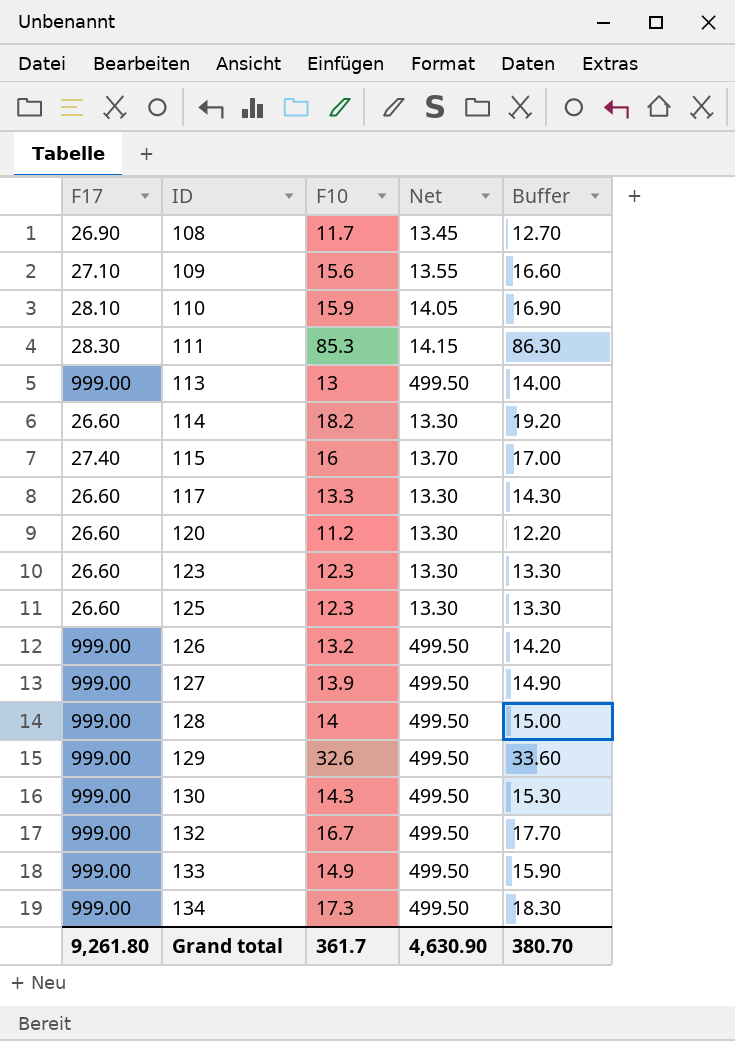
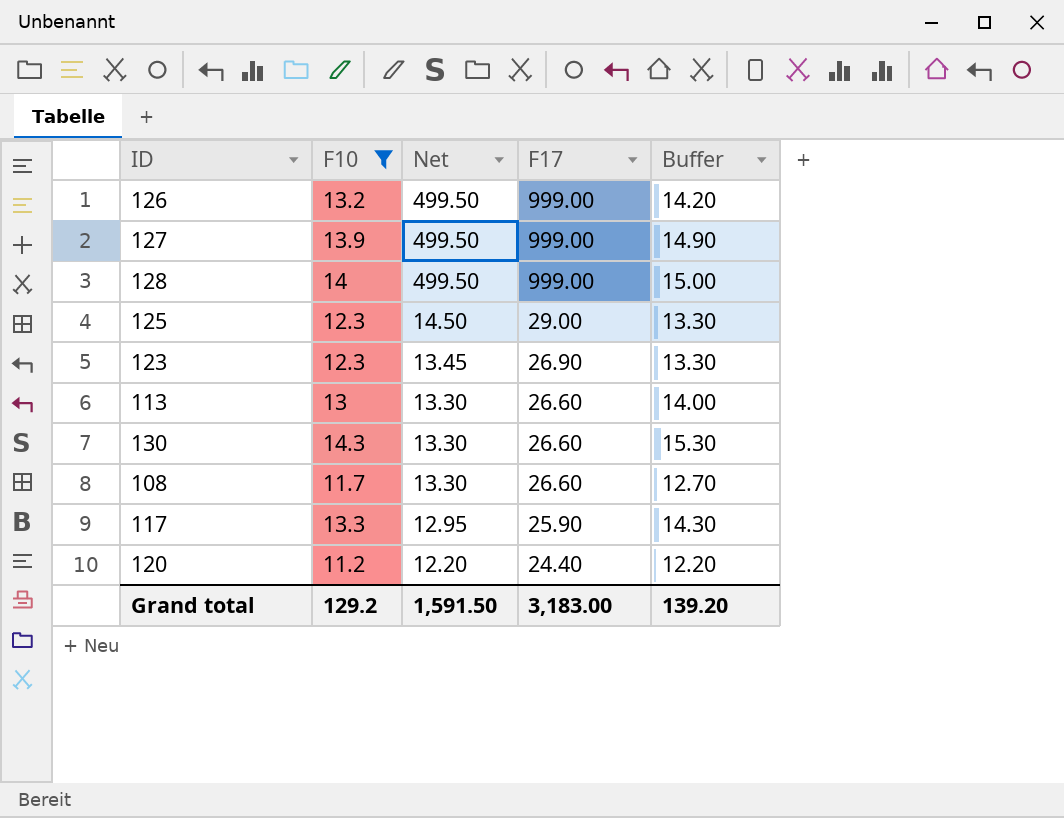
filter: none -> F10 <= 14.3
row order: ID ascending -> Net descending
column F17 | position: 1 -> 4
125 | Net: 13.30 -> 14.50
125 | F17: 26.60 -> 29.00
123 | Net: 13.30 -> 13.45
123 | F17: 26.60 -> 26.90
113 | Net: 499.50 -> 13.30
113 | F17: 999.00 -> 26.60
130 | Net: 499.50 -> 13.30
130 | F17: 999.00 -> 26.60
108 | Net: 13.45 -> 13.30
108 | F17: 26.90 -> 26.60
117 | Net: 13.30 -> 12.95
117 | F17: 26.60 -> 25.90
120 | Net: 13.30 -> 12.20
120 | F17: 26.60 -> 24.40
Grand total | F10: 361.7 -> 129.2
Grand total | Net: 4,630.90 -> 1,591.50
Grand total | F17: 9,261.80 -> 3,183.00
Grand total | Buffer: 380.70 -> 139.20

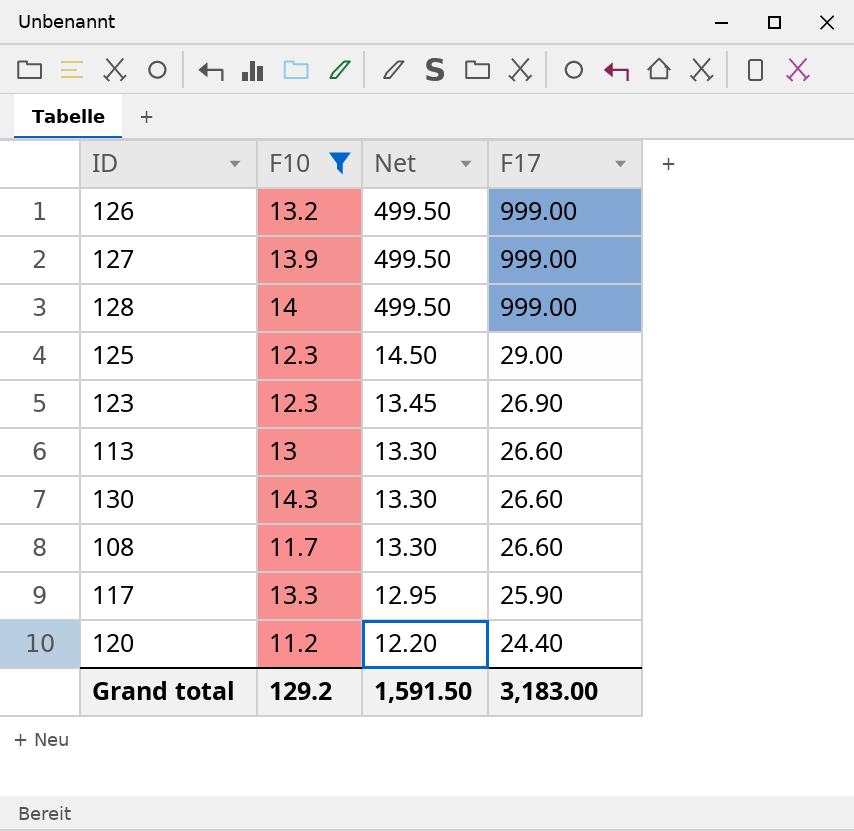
column Buffer | formula: [F10] + 1 -> none

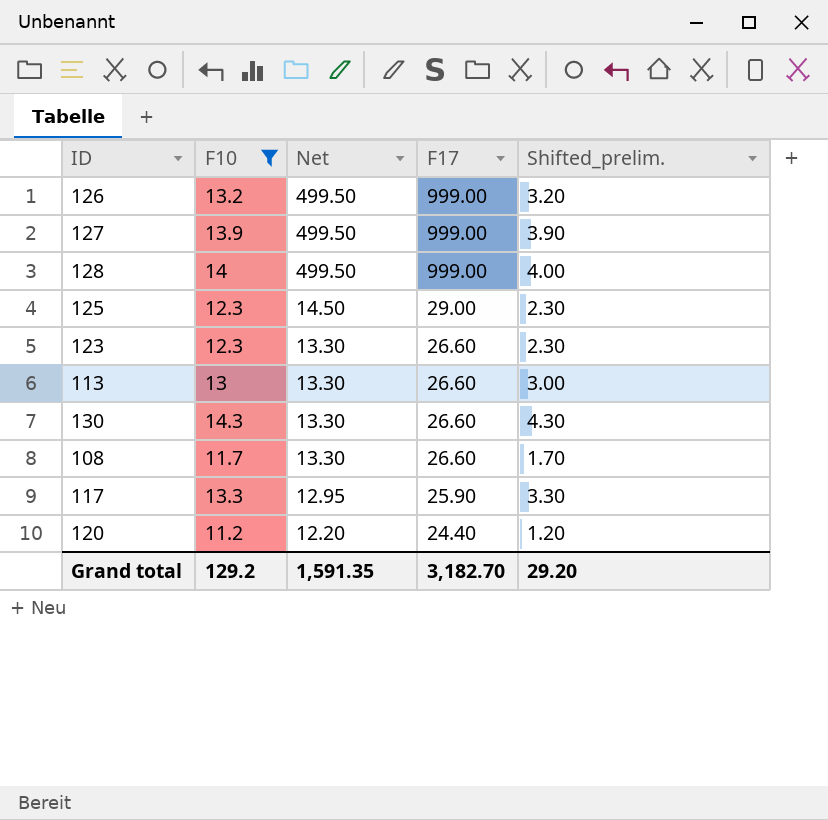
column Shifted_prelim. | formula: none -> [F10] - 10
123 | Net: 13.45 -> 13.30
123 | F17: 26.90 -> 26.60
Grand total | Net: 1,591.50 -> 1,591.35
Grand total | F17: 3,183.00 -> 3,182.70

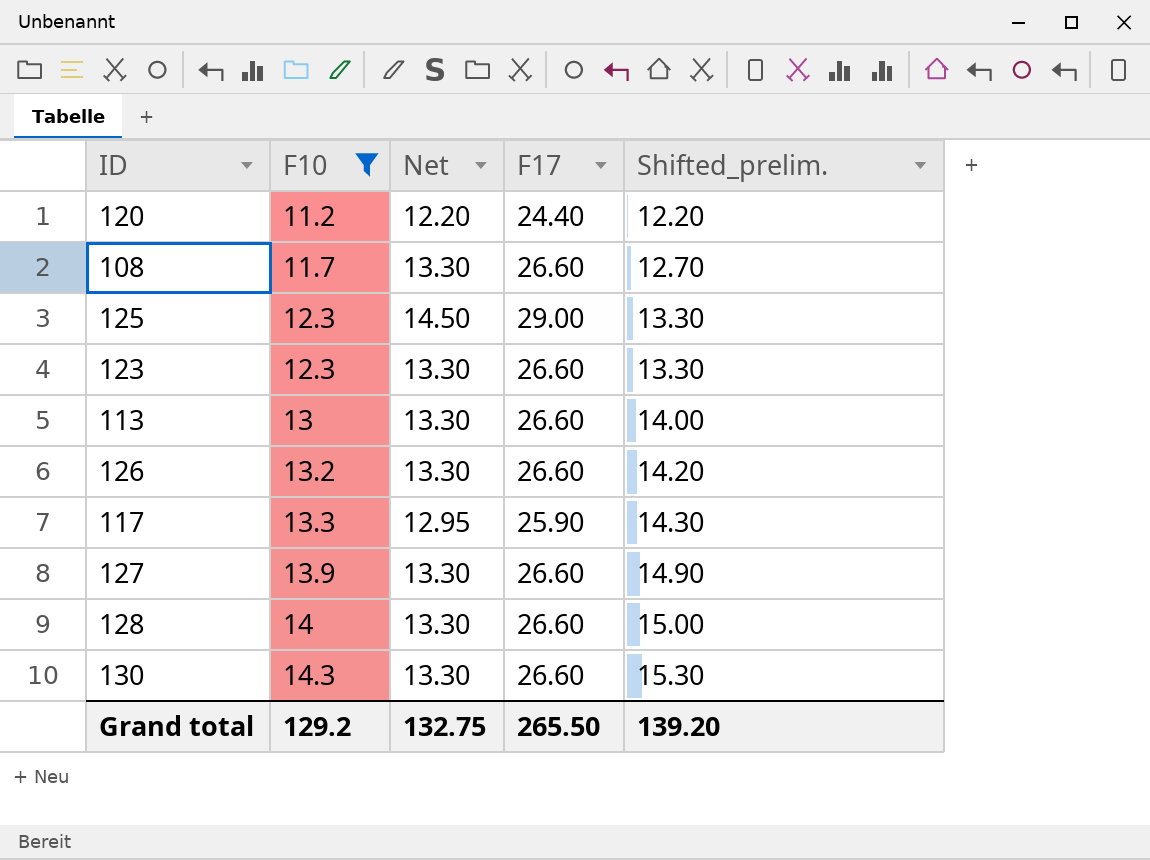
row order: Net descending -> F10 ascending
column Shifted_prelim. | formula: [F10] - 10 -> [F10] + 1
126 | Net: 499.50 -> 13.30
126 | F17: 999.00 -> 26.60
127 | Net: 499.50 -> 13.30
127 | F17: 999.00 -> 26.60
128 | Net: 499.50 -> 13.30
128 | F17: 999.00 -> 26.60
Grand total | Net: 1,591.35 -> 132.75
Grand total | F17: 3,182.70 -> 265.50
Grand total | Shifted_prelim.: 29.20 -> 139.20

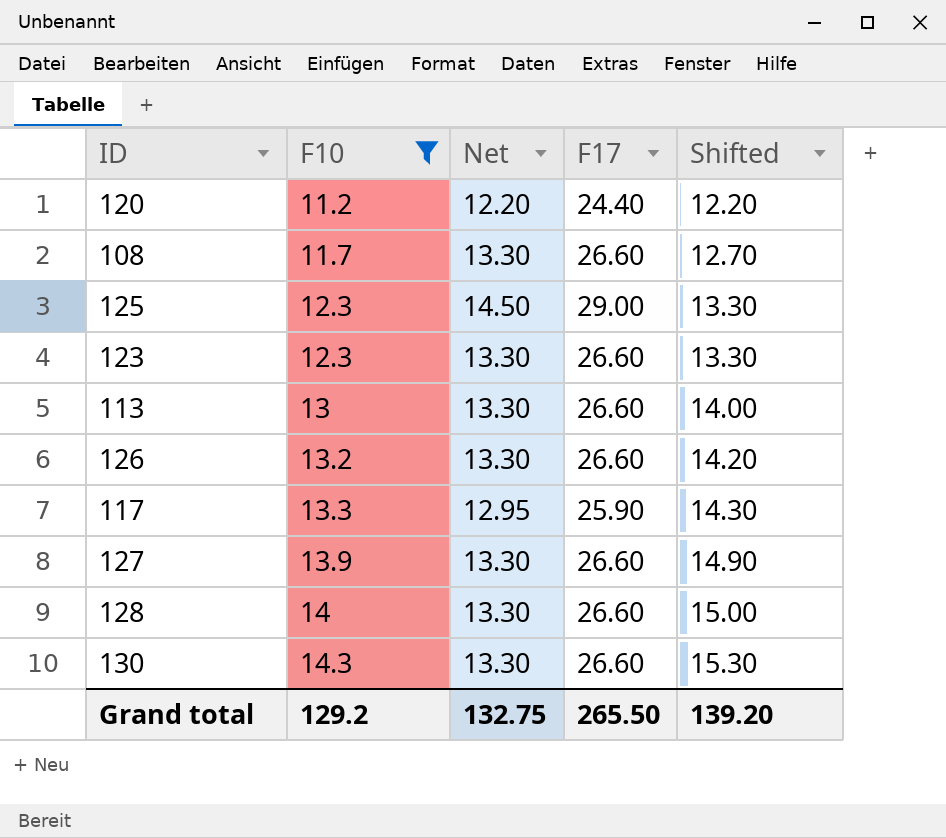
column name: Shifted_prelim. -> Shifted

